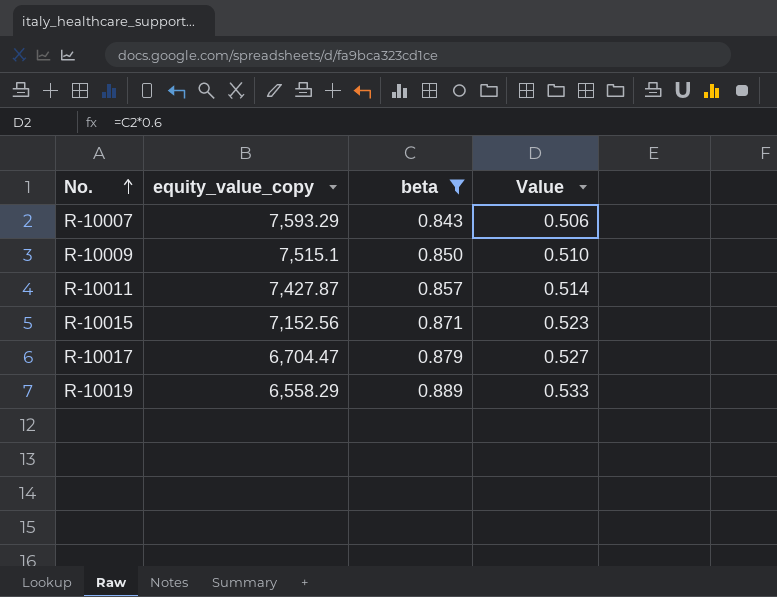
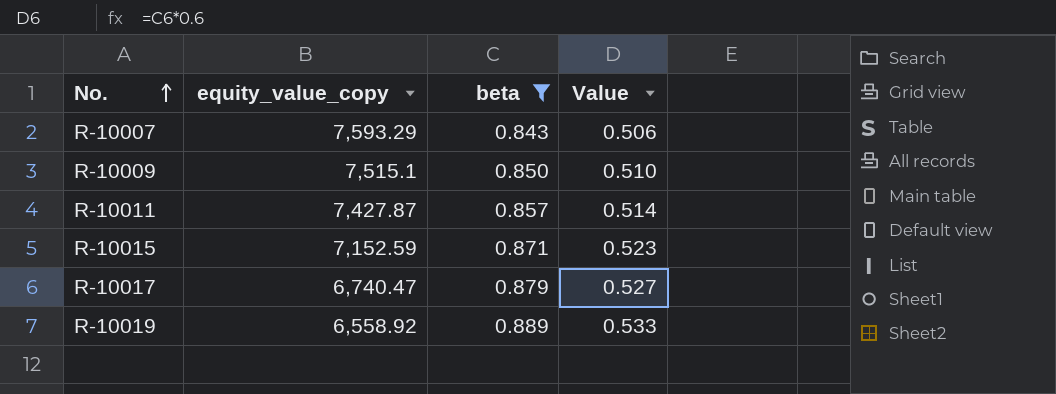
R-10015 | equity_value_copy: 7,152.56 -> 7,152.59
R-10017 | equity_value_copy: 6,704.47 -> 6,740.47
R-10019 | equity_value_copy: 6,558.29 -> 6,558.92

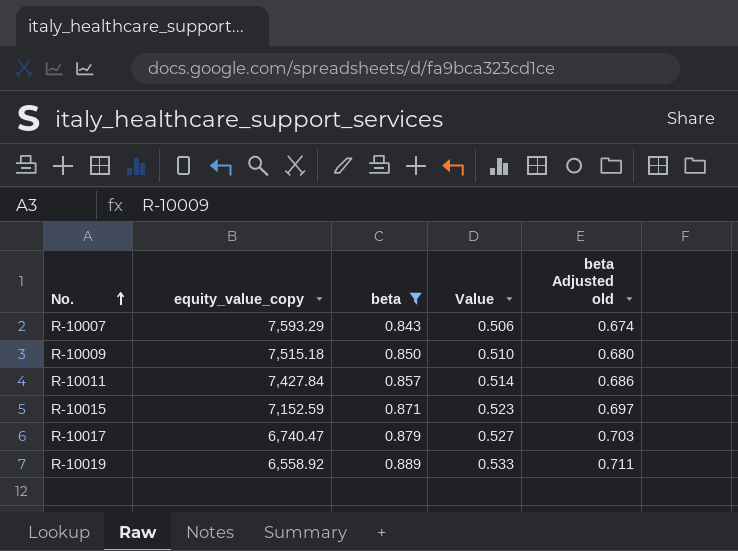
column beta Adjusted old | formula: none -> [beta] * 0.8
R-10009 | equity_value_copy: 7,515.1 -> 7,515.18
R-10011 | equity_value_copy: 7,427.87 -> 7,427.84

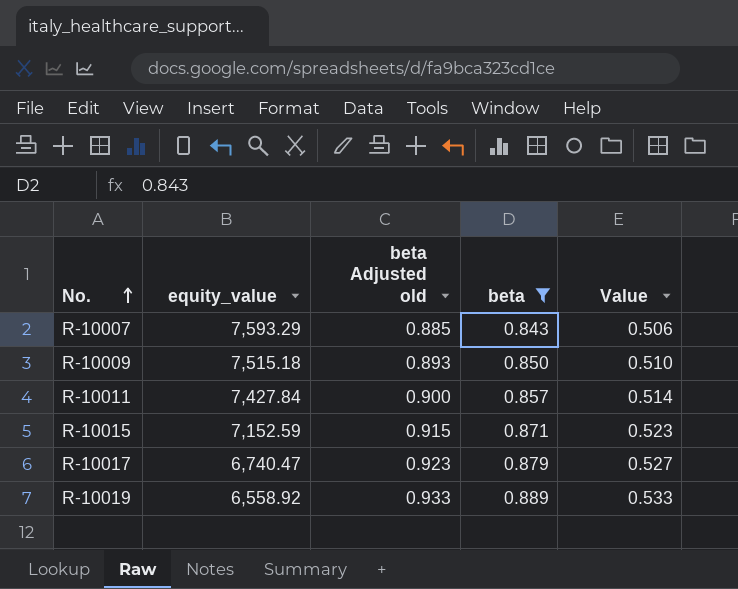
column name: equity_value_copy -> equity_value
column beta Adjusted old | formula: [beta] * 0.8 -> [beta] * 1.05
column beta Adjusted old | position: 5 -> 3

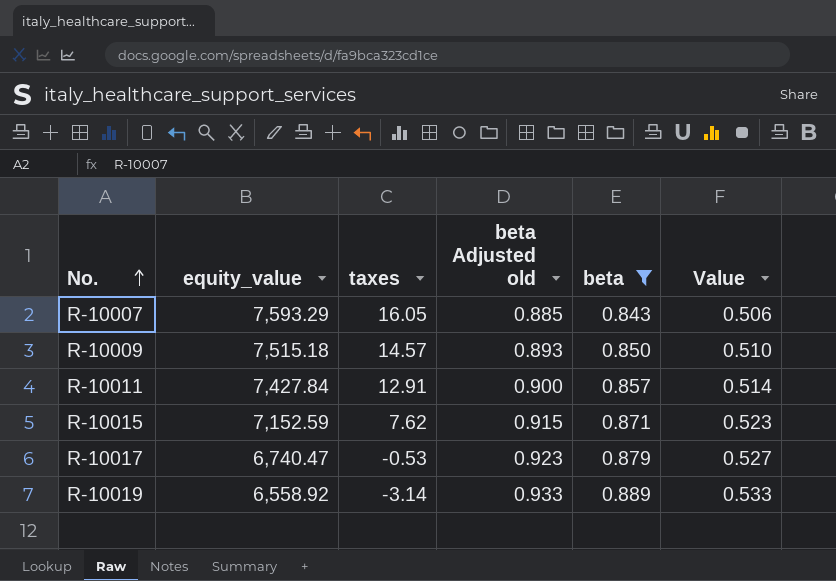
column taxes | position: none -> 3

